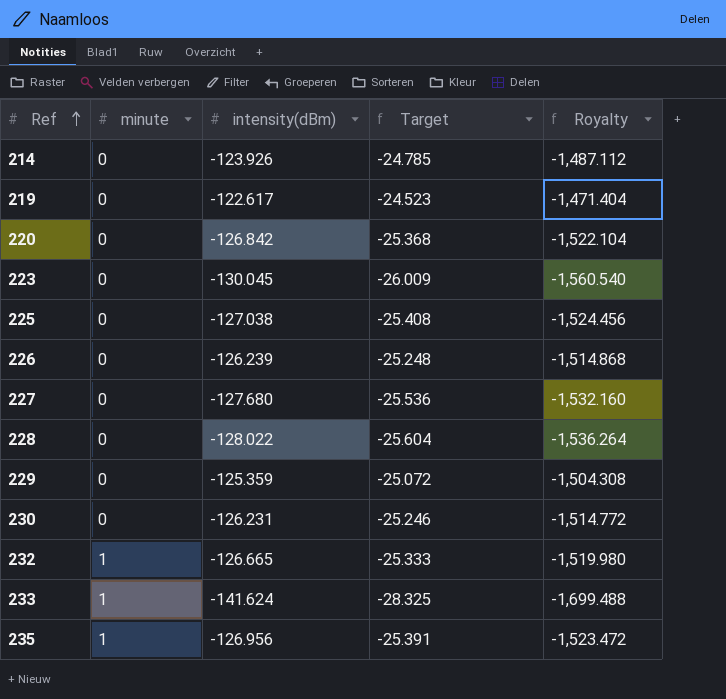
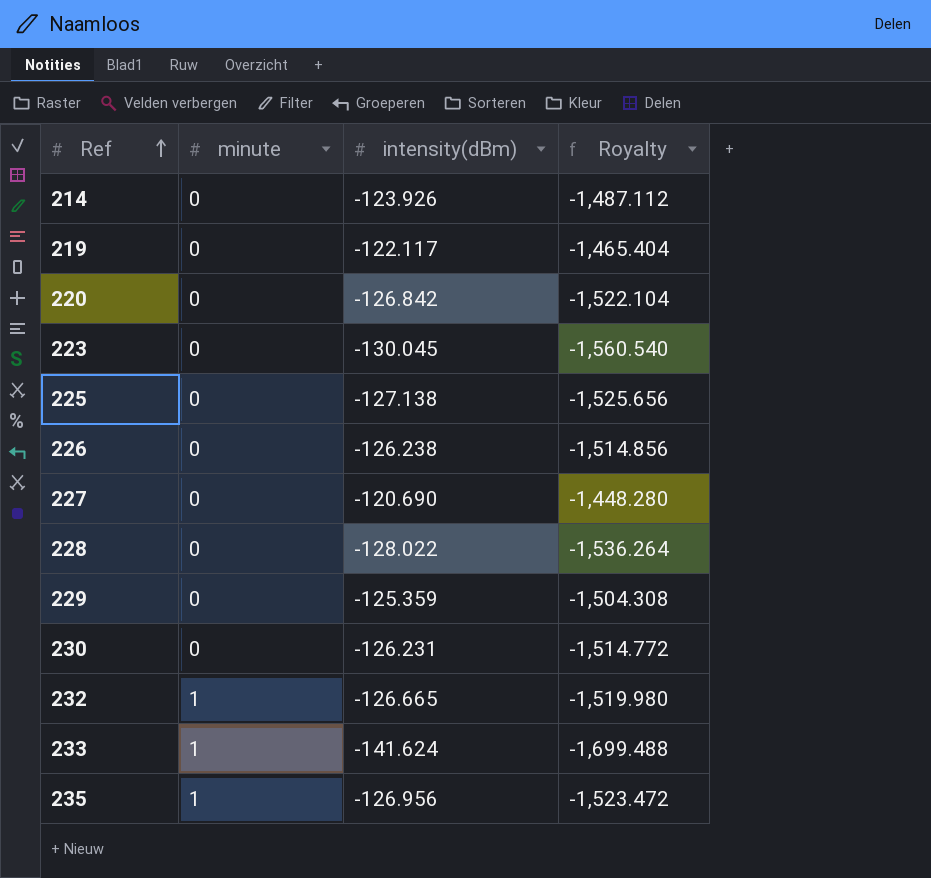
column Target | formula: [intensity(dBm)] * 0.2 -> none
219 | intensity(dBm): -122.617 -> -122.117
219 | Royalty: -1,471.404 -> -1,465.404
225 | intensity(dBm): -127.038 -> -127.138
225 | Royalty: -1,524.456 -> -1,525.656
226 | intensity(dBm): -126.239 -> -126.238
226 | Royalty: -1,514.868 -> -1,514.856
227 | intensity(dBm): -127.680 -> -120.690
227 | Royalty: -1,532.160 -> -1,448.280

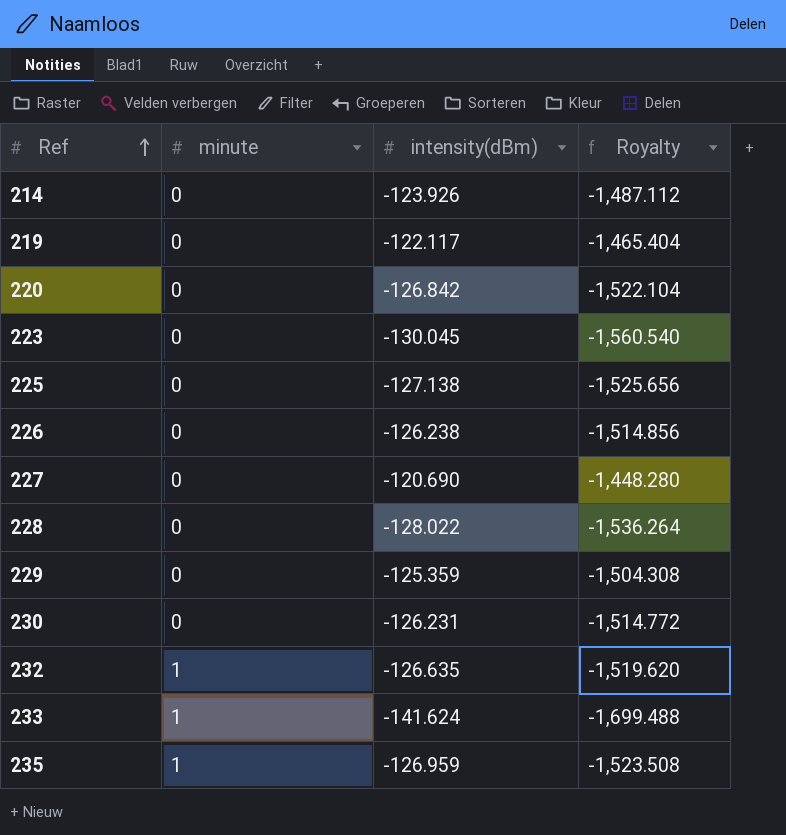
232 | intensity(dBm): -126.665 -> -126.635
232 | Royalty: -1,519.980 -> -1,519.620
235 | intensity(dBm): -126.956 -> -126.959
235 | Royalty: -1,523.472 -> -1,523.508

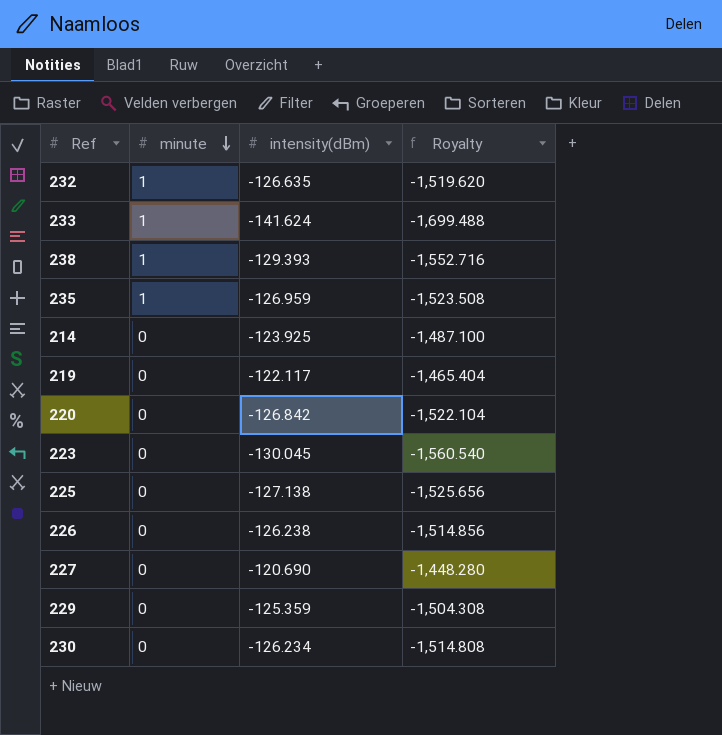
row order: Ref ascending -> minute descending
row 228: 0 | -128.022 | -1,536.264 -> none
row 238: none -> 1 | -129.393 | -1,552.716
214 | intensity(dBm): -123.926 -> -123.925
214 | Royalty: -1,487.112 -> -1,487.100
230 | intensity(dBm): -126.231 -> -126.234
230 | Royalty: -1,514.772 -> -1,514.808

